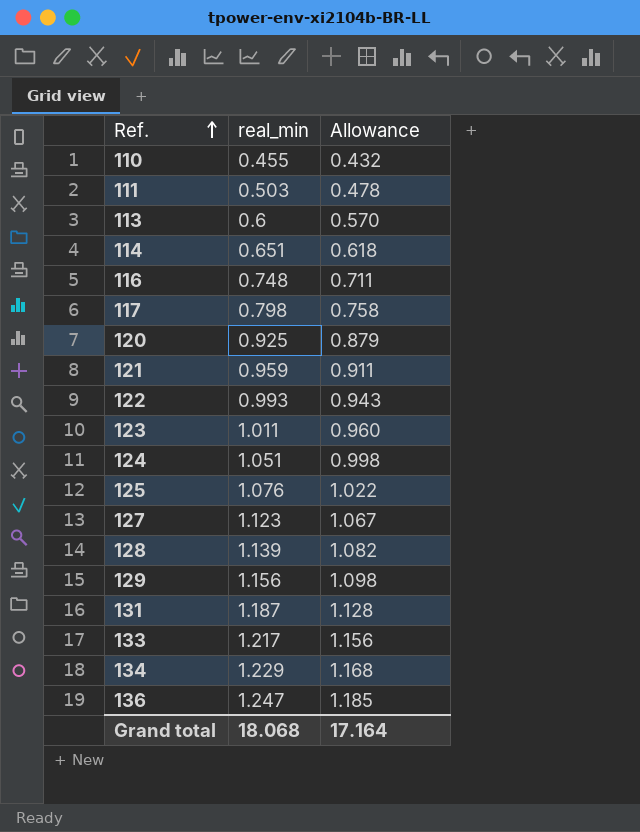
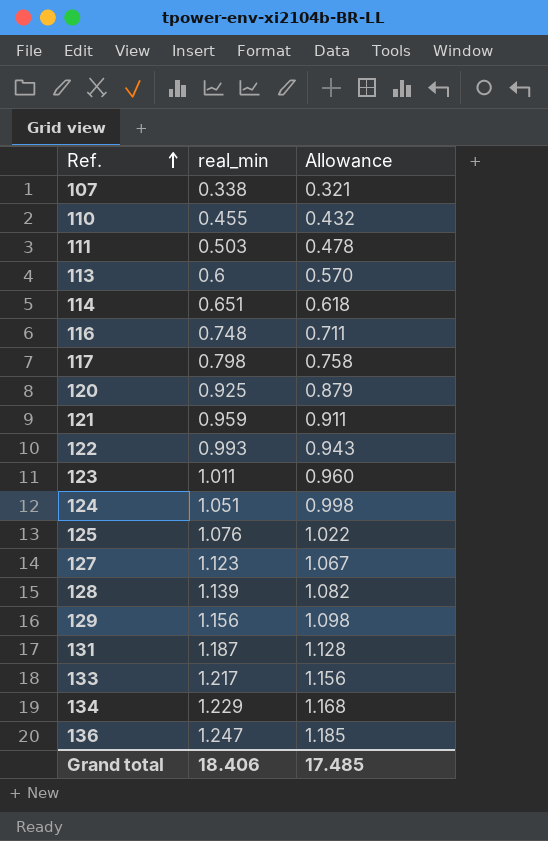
row 107: none -> 0.338 | 0.321
Grand total | real_min: 18.068 -> 18.406
Grand total | Allowance: 17.164 -> 17.485

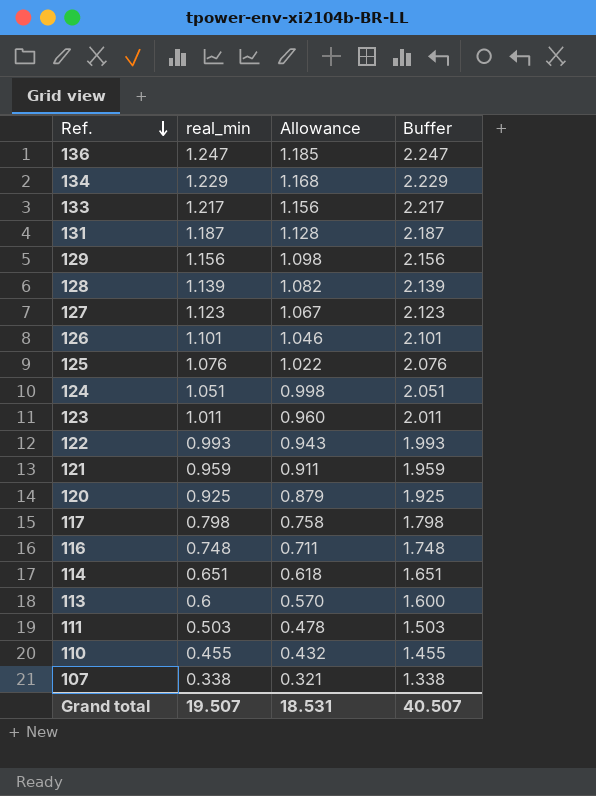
row order: Ref. ascending -> Ref. descending
column Buffer | formula: none -> [real_min] + 1
row 126: none -> 1.101 | 1.046 | 2.101
Grand total | real_min: 18.406 -> 19.507
Grand total | Allowance: 17.485 -> 18.531

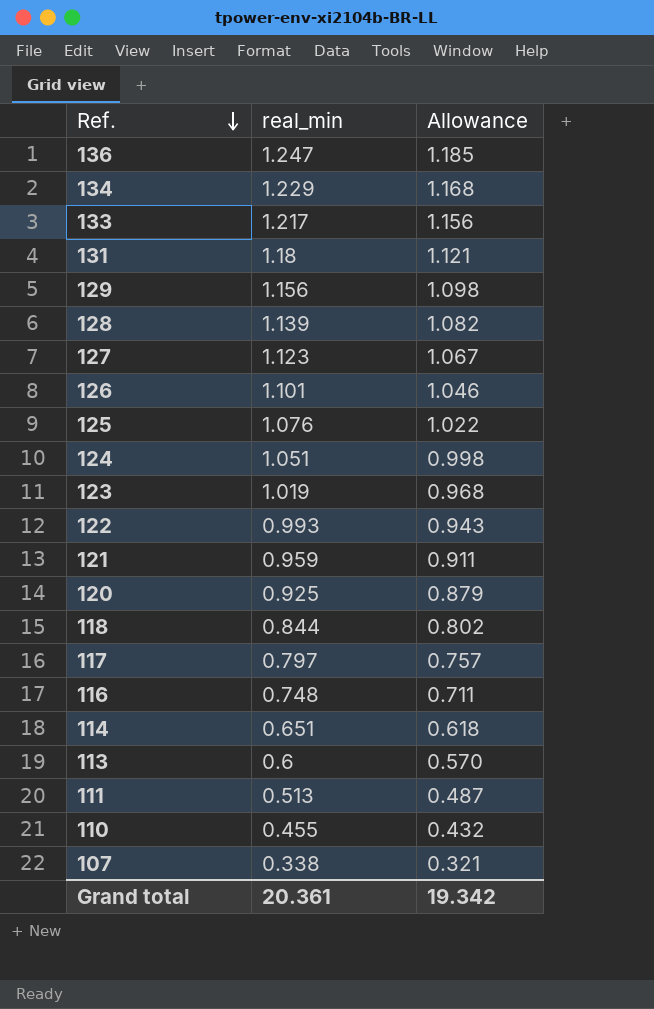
column Buffer | formula: [real_min] + 1 -> none
131 | real_min: 1.187 -> 1.18
131 | Allowance: 1.128 -> 1.121
123 | real_min: 1.011 -> 1.019
123 | Allowance: 0.960 -> 0.968
row 118: none -> 0.844 | 0.802
117 | real_min: 0.798 -> 0.797
117 | Allowance: 0.758 -> 0.757
111 | real_min: 0.503 -> 0.513
111 | Allowance: 0.478 -> 0.487
Grand total | real_min: 19.507 -> 20.361
Grand total | Allowance: 18.531 -> 19.342

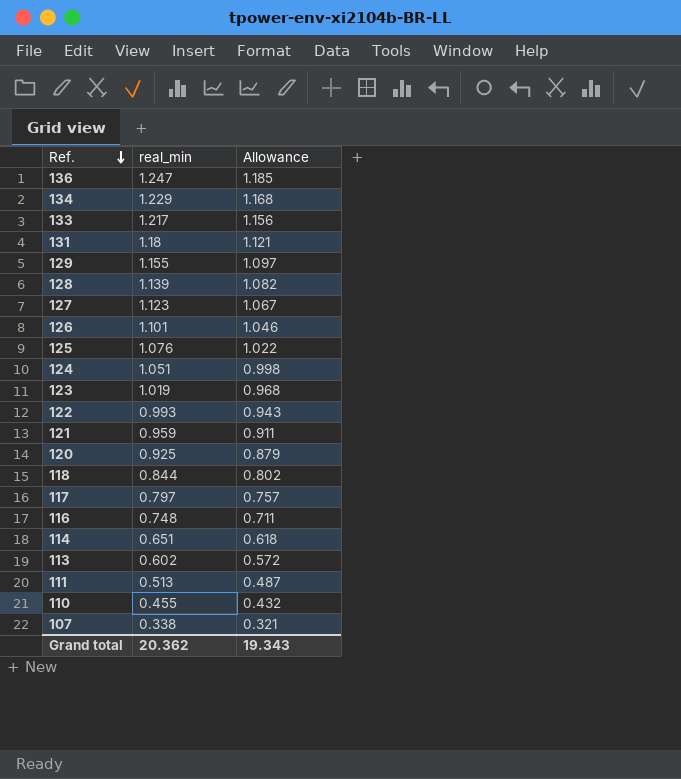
129 | real_min: 1.156 -> 1.155
129 | Allowance: 1.098 -> 1.097
113 | real_min: 0.6 -> 0.602
113 | Allowance: 0.570 -> 0.572
Grand total | real_min: 20.361 -> 20.362
Grand total | Allowance: 19.342 -> 19.343

